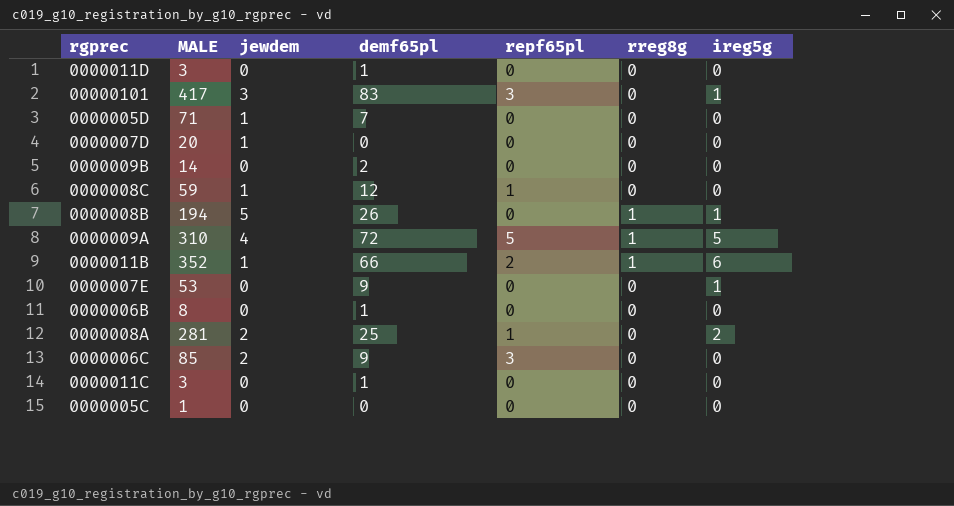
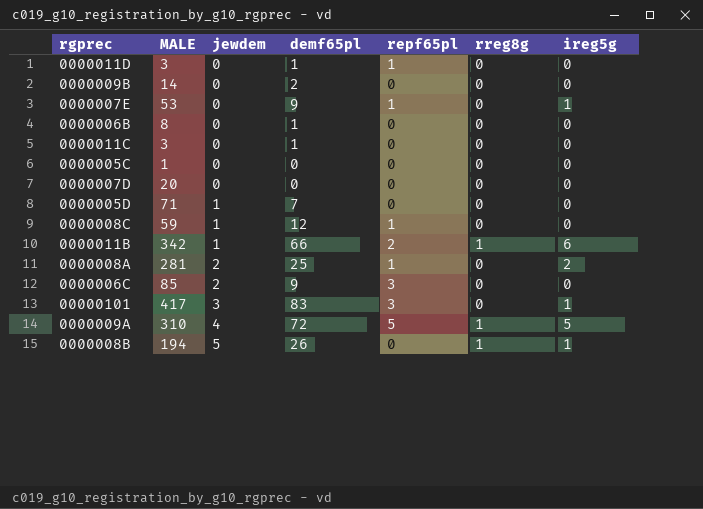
row order: none -> jewdem ascending
0000011D | repf65pl: 0 -> 1
0000007E | repf65pl: 0 -> 1
0000007D | jewdem: 1 -> 0
0000011B | MALE: 352 -> 342

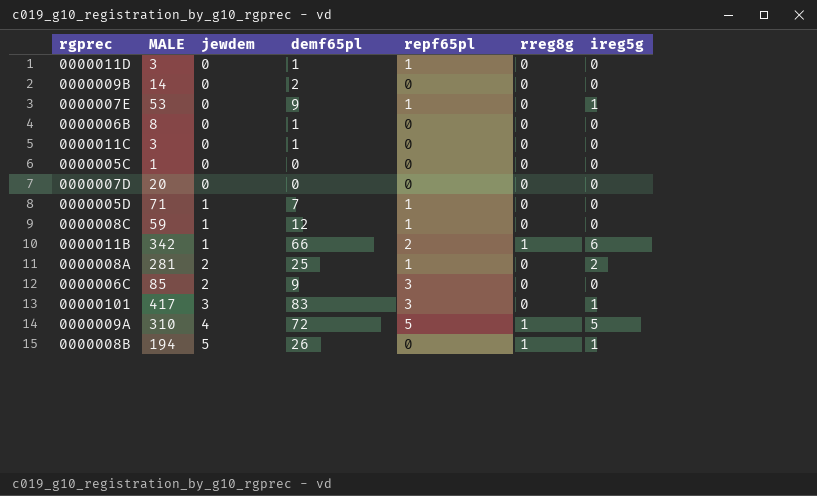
0000005D | repf65pl: 0 -> 1

